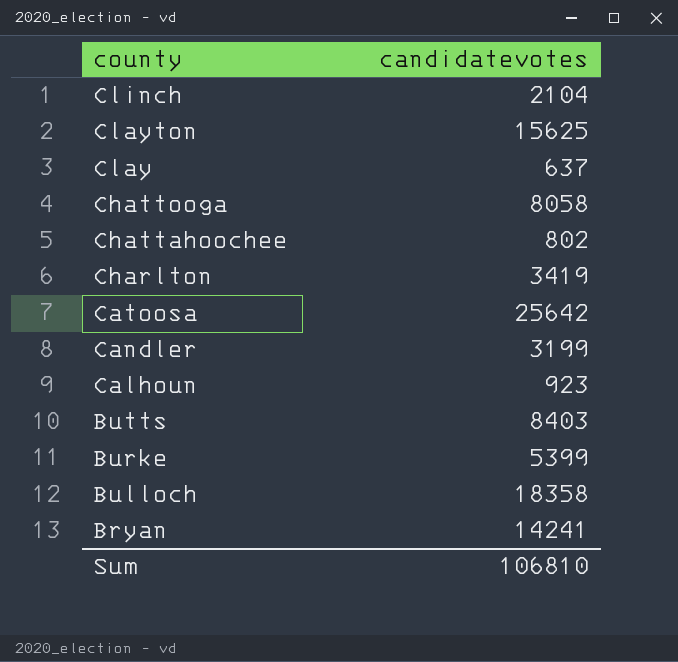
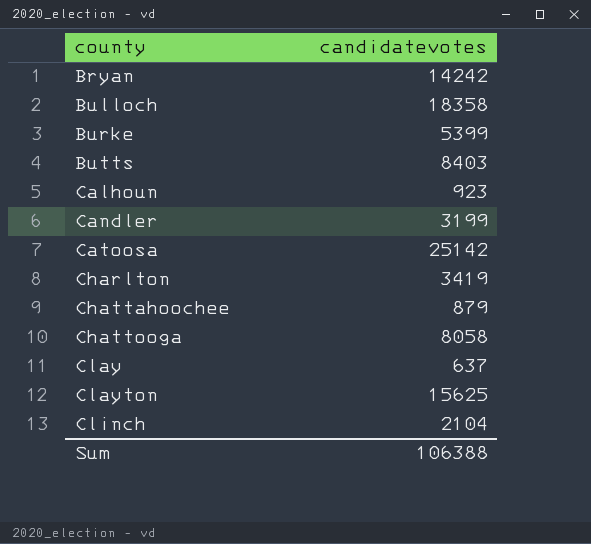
row order: county descending -> county ascending
Bryan | candidatevotes: 14241 -> 14242
Catoosa | candidatevotes: 25642 -> 25142
Chattahoochee | candidatevotes: 802 -> 879
Sum | candidatevotes: 106810 -> 106388

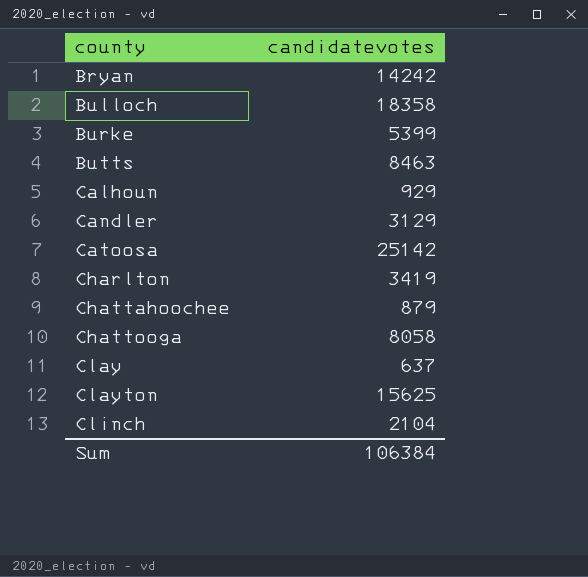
Butts | candidatevotes: 8403 -> 8463
Calhoun | candidatevotes: 923 -> 929
Candler | candidatevotes: 3199 -> 3129
Sum | candidatevotes: 106388 -> 106384

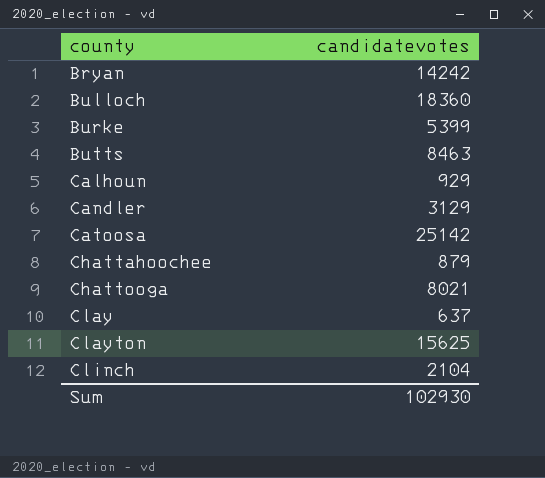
row Charlton: 3419 -> none
Bulloch | candidatevotes: 18358 -> 18360
Chattooga | candidatevotes: 8058 -> 8021
Sum | candidatevotes: 106384 -> 102930

